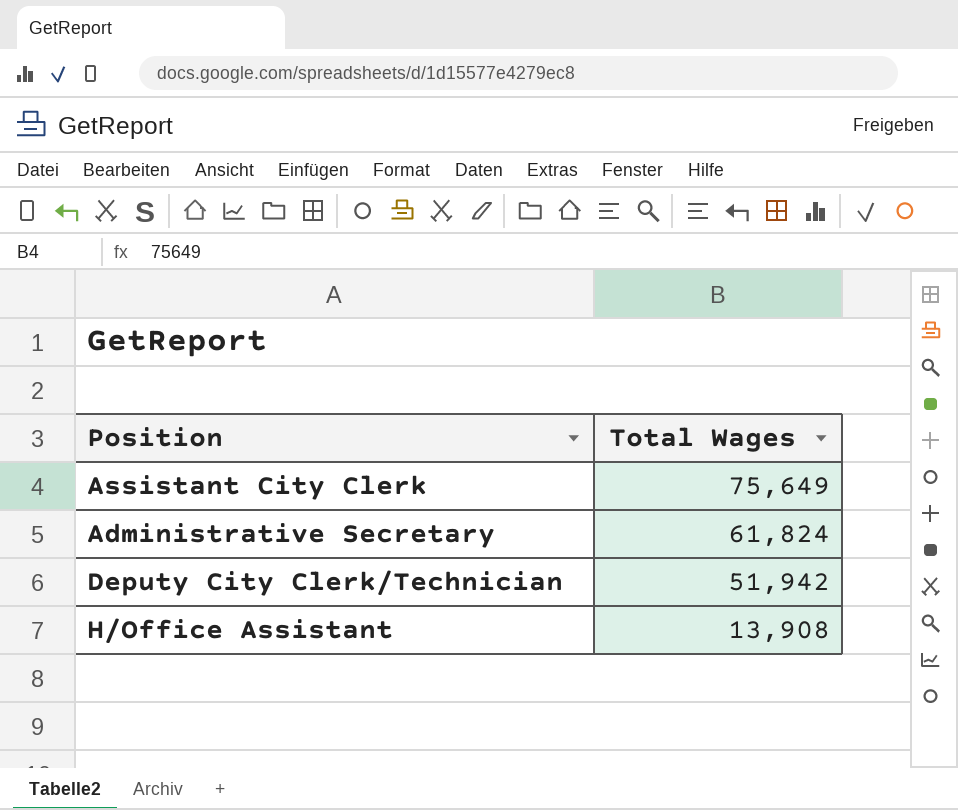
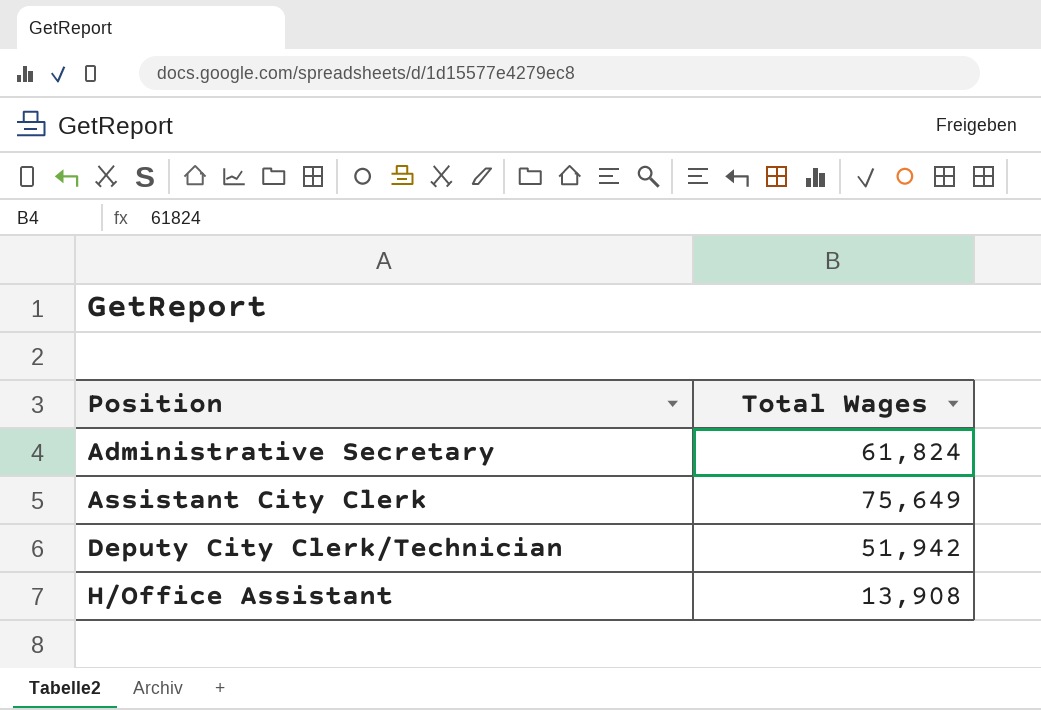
row order: Total Wages descending -> Position ascending

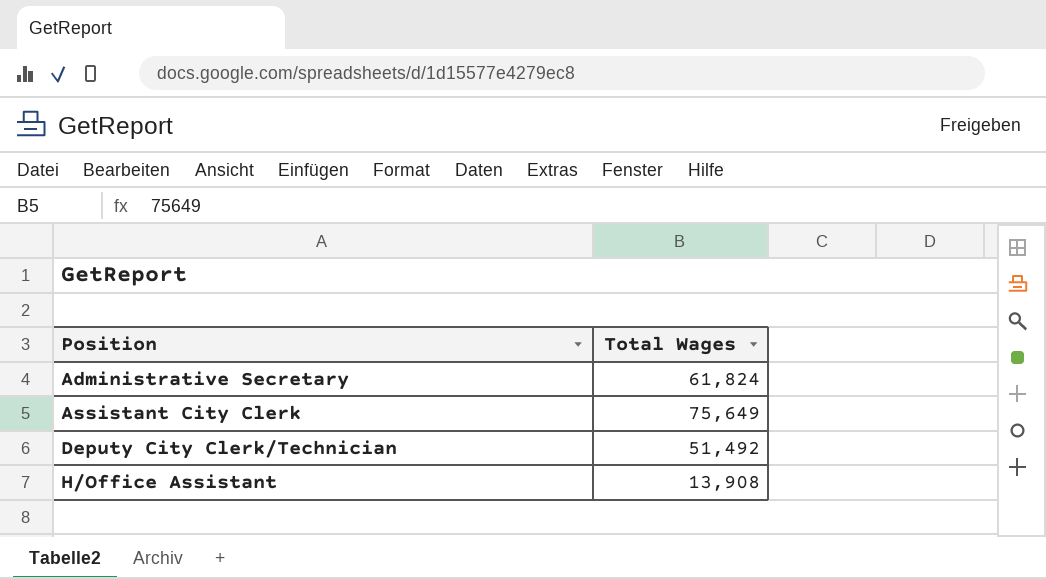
Deputy City Clerk/Technician | Total Wages: 51,942 -> 51,492

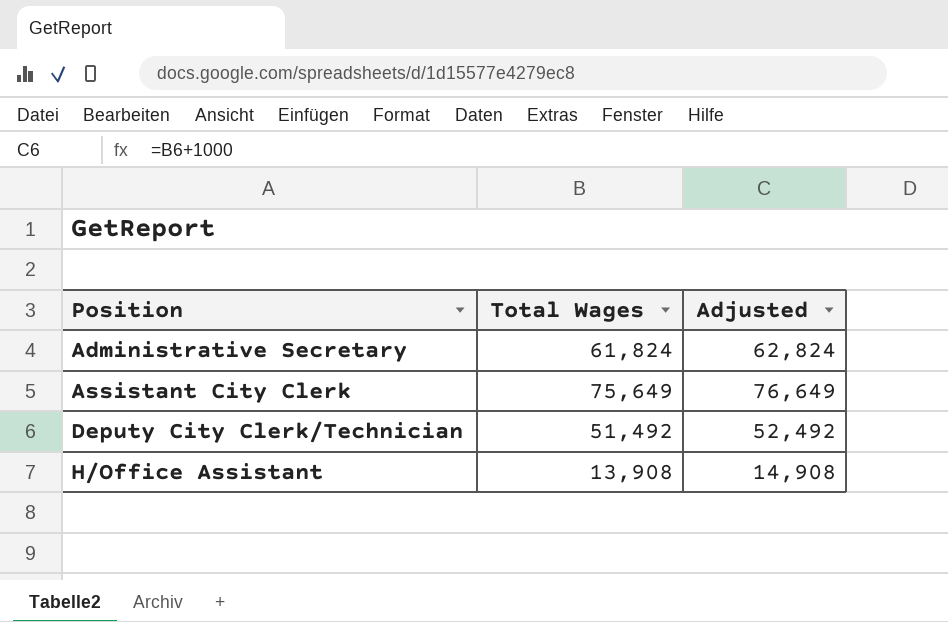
column Adjusted | formula: none -> [Total Wages] + 1000

